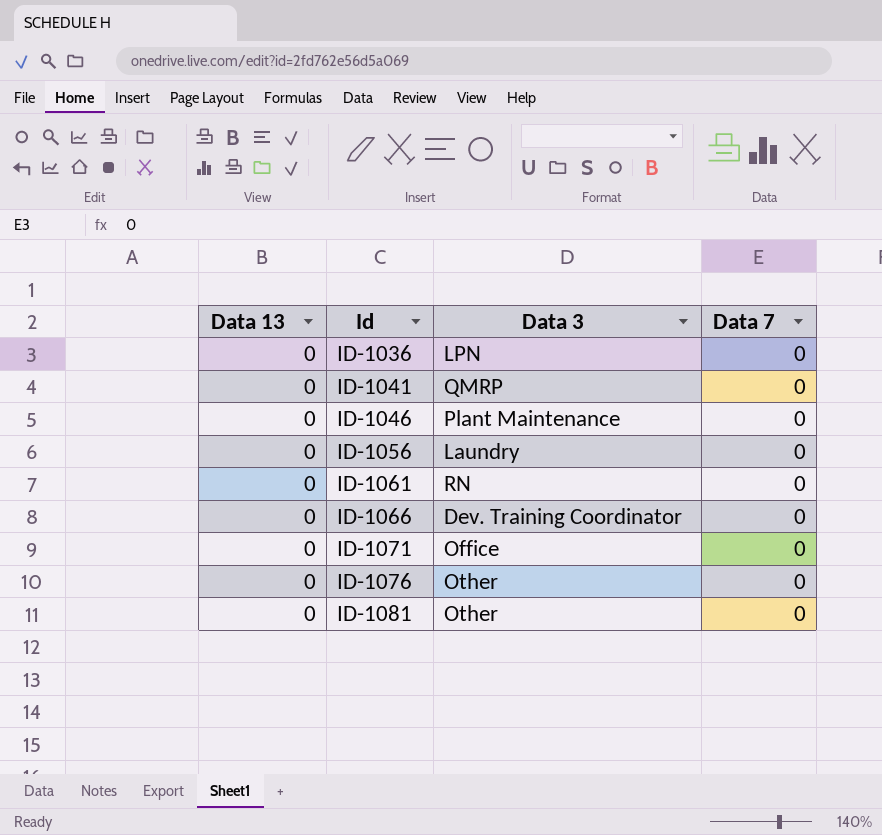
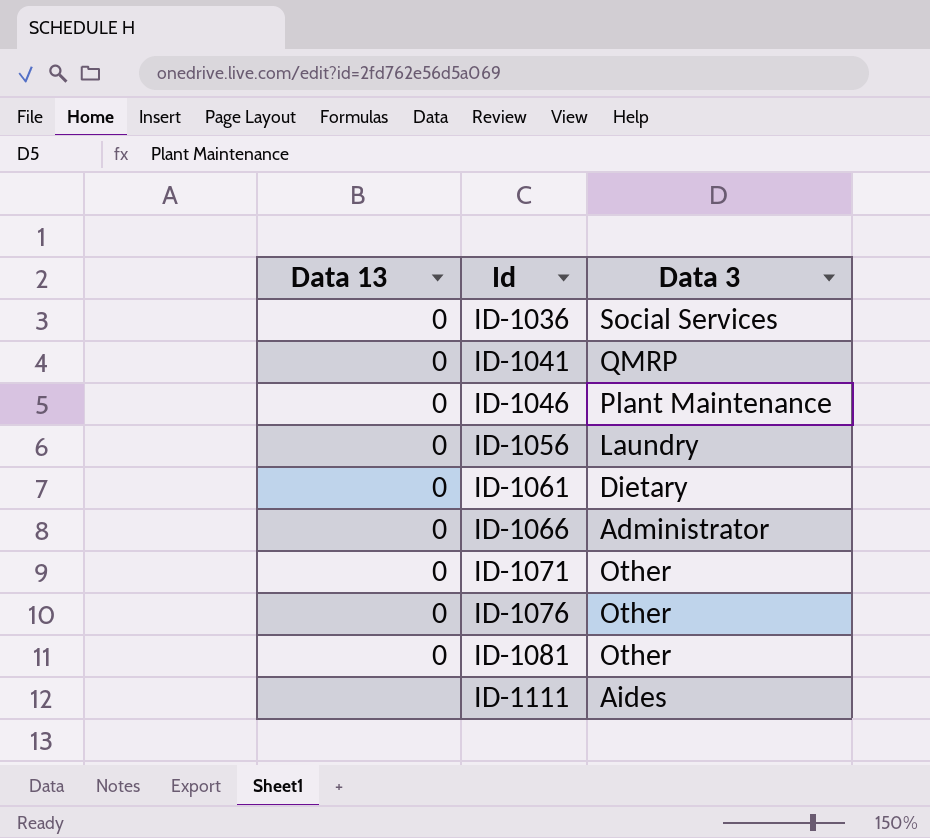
column Data 7 | position: 4 -> none
ID-1036 | Data 3: LPN -> Social Services
ID-1061 | Data 3: RN -> Dietary
ID-1066 | Data 3: Dev. Training Coordinator -> Administrator
ID-1071 | Data 3: Office -> Other
row ID-1111: none -> none | Aides

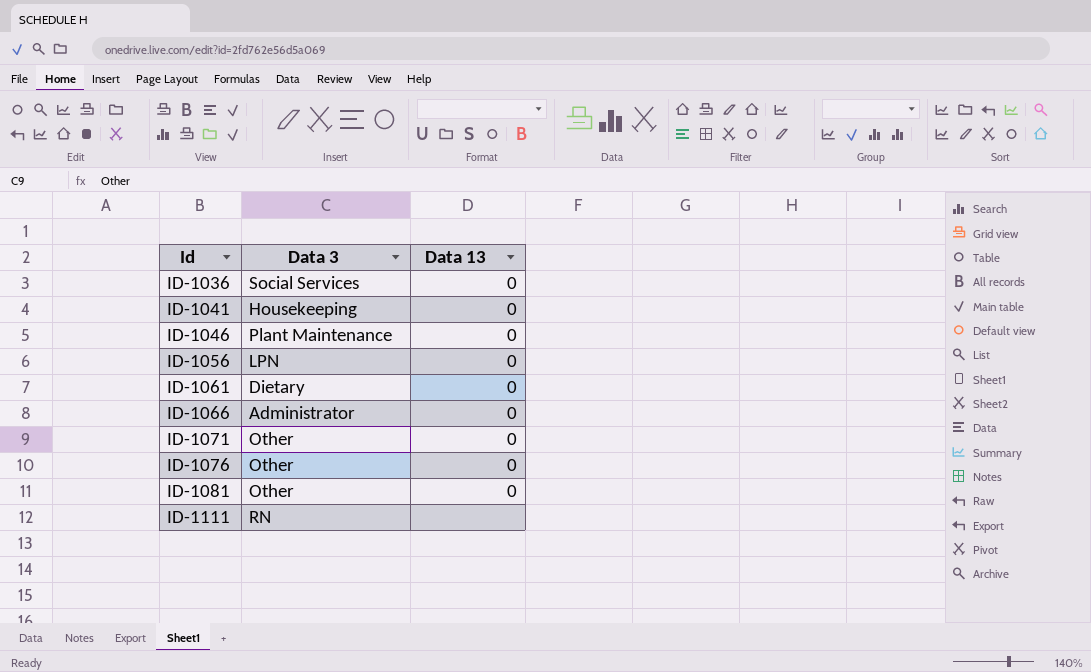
column Data 13 | position: 1 -> 3
ID-1041 | Data 3: QMRP -> Housekeeping
ID-1056 | Data 3: Laundry -> LPN
ID-1111 | Data 3: Aides -> RN

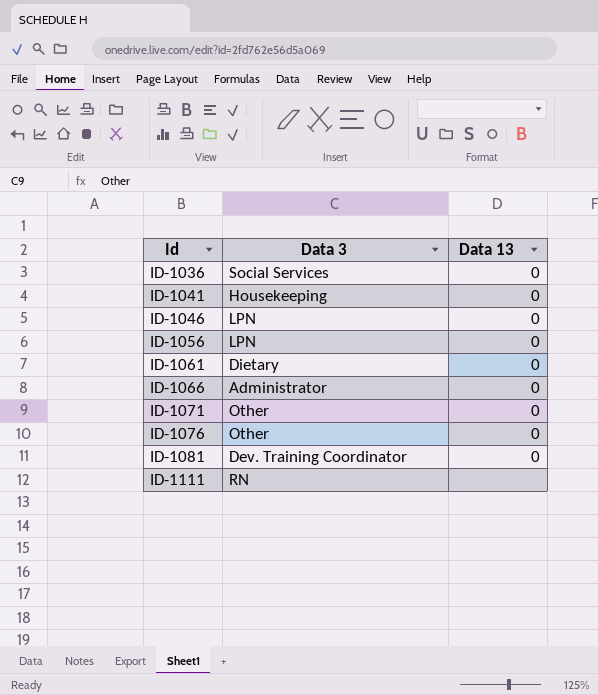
ID-1046 | Data 3: Plant Maintenance -> LPN
ID-1081 | Data 3: Other -> Dev. Training Coordinator

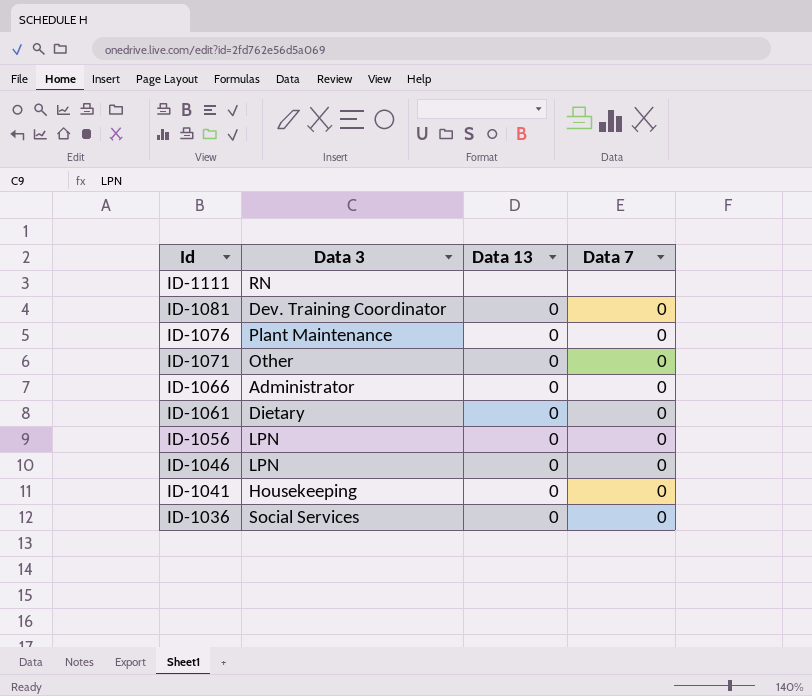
row order: Id ascending -> Id descending
column Data 7 | position: none -> 4
ID-1076 | Data 3: Other -> Plant Maintenance

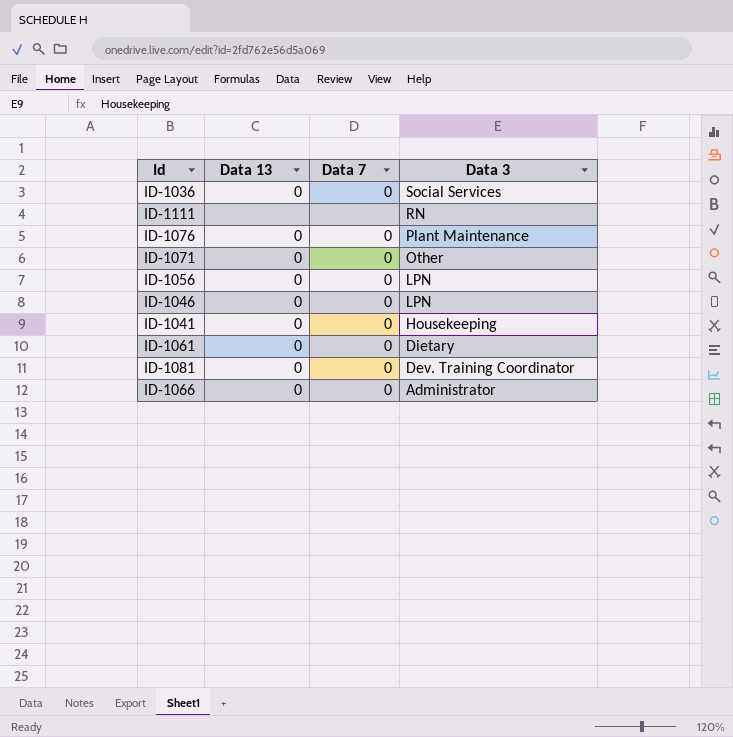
row order: Id descending -> Data 3 descending
column Data 3 | position: 2 -> 4

